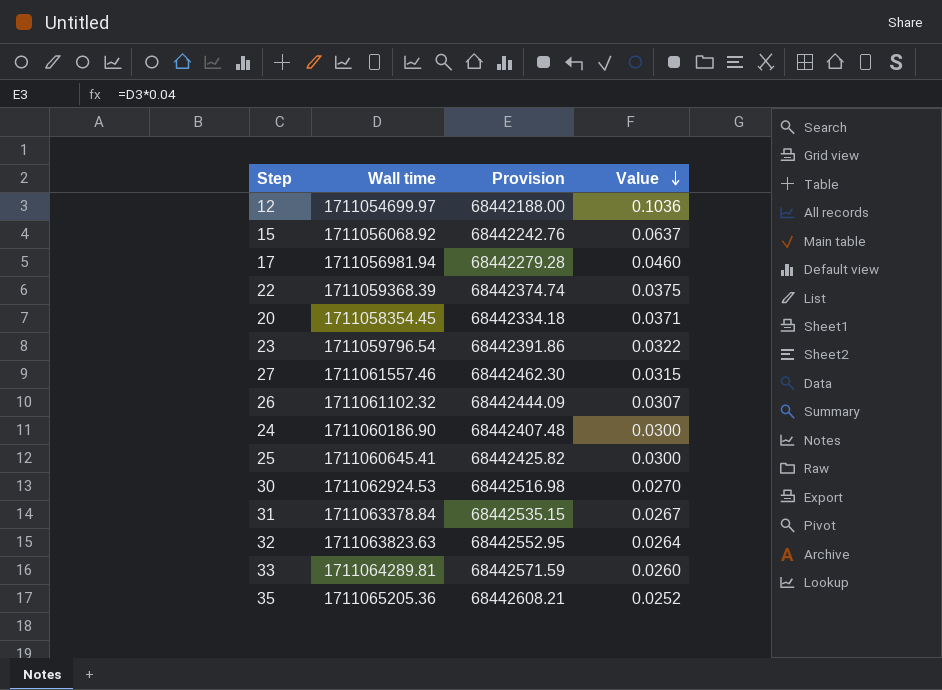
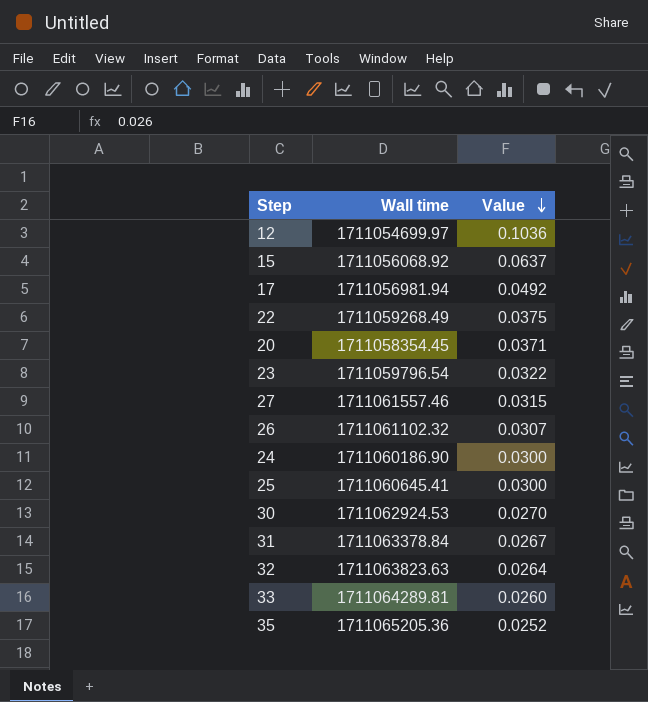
column Provision | formula: [Wall time] * 0.04 -> none
17 | Value: 0.0460 -> 0.0492
22 | Wall time: 1711059368.39 -> 1711059268.49

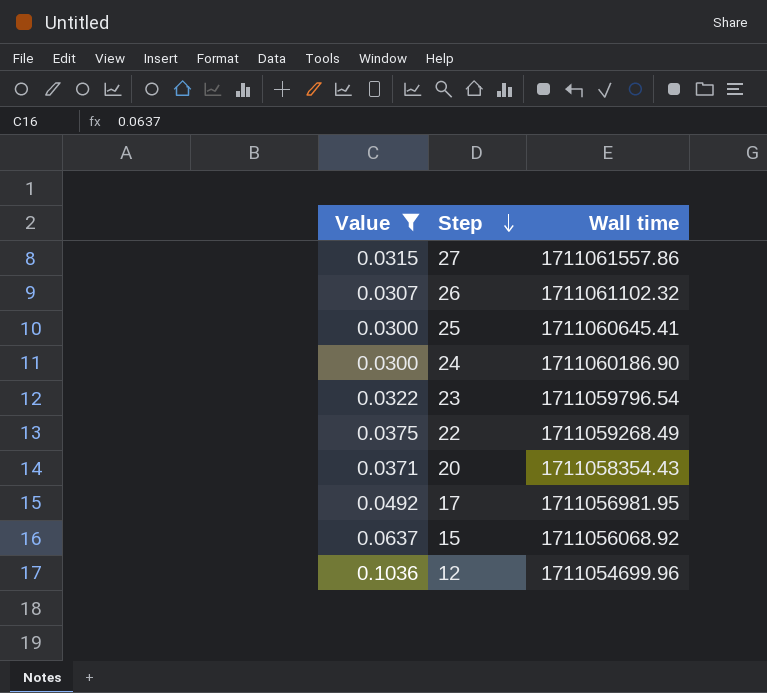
filter: none -> Value >= 0.0300
row order: Value descending -> Step descending
column Value | position: 3 -> 1
27 | Wall time: 1711061557.46 -> 1711061557.86
20 | Wall time: 1711058354.45 -> 1711058354.43
17 | Wall time: 1711056981.94 -> 1711056981.95
12 | Wall time: 1711054699.97 -> 1711054699.96

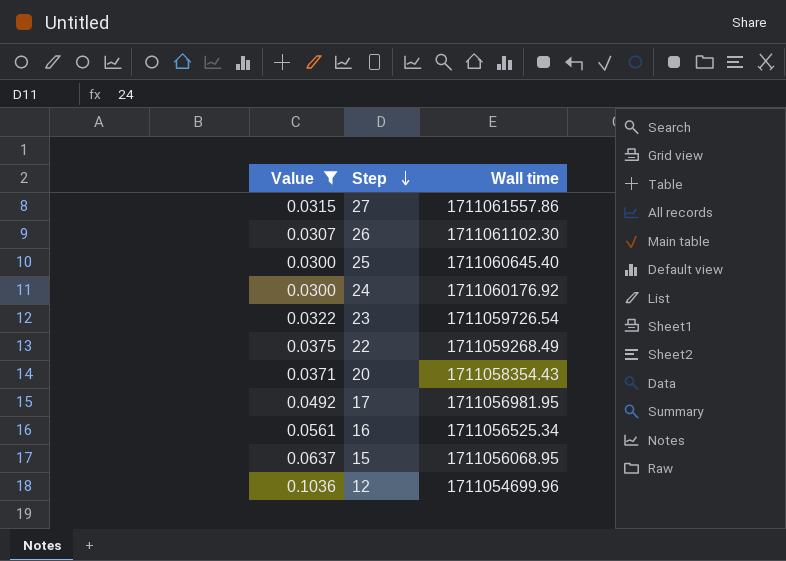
26 | Wall time: 1711061102.32 -> 1711061102.30
25 | Wall time: 1711060645.41 -> 1711060645.40
24 | Wall time: 1711060186.90 -> 1711060176.92
23 | Wall time: 1711059796.54 -> 1711059726.54
row 16: none -> 0.0561 | 1711056525.34
15 | Wall time: 1711056068.92 -> 1711056068.95

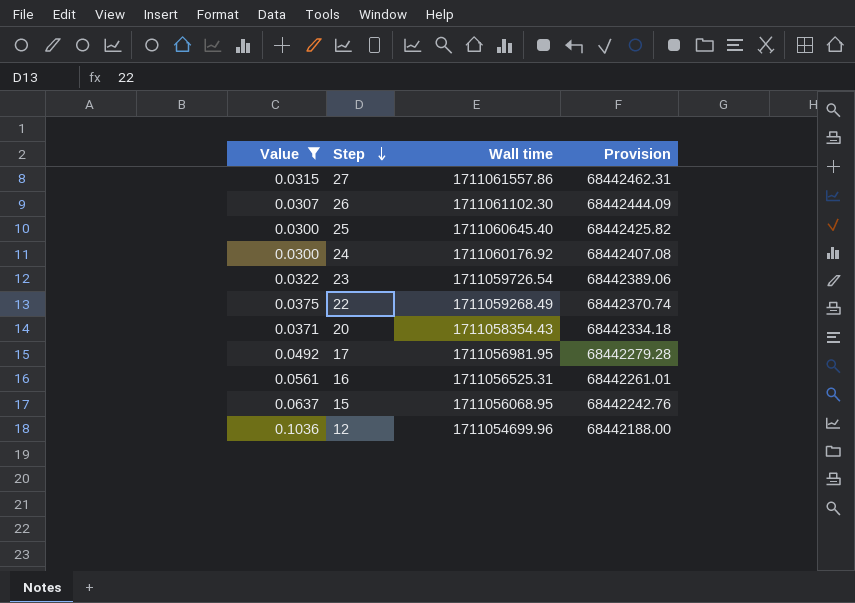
column Provision | formula: none -> [Wall time] * 0.04
16 | Wall time: 1711056525.34 -> 1711056525.31

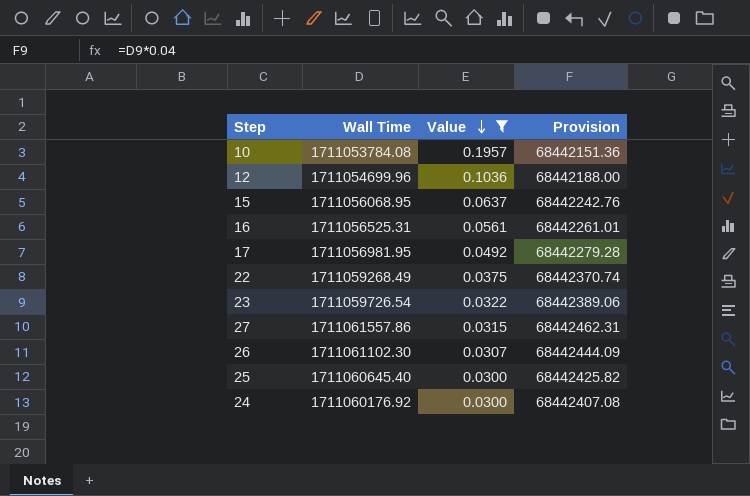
row order: Step descending -> Value descending
column name: Wall time -> Wall Time
column Value | position: 1 -> 3
row 20: 0.0371 | 1711058354.43 | 68442334.18 -> none
row 10: none -> 1711053784.08 | 0.1957 | 68442151.36

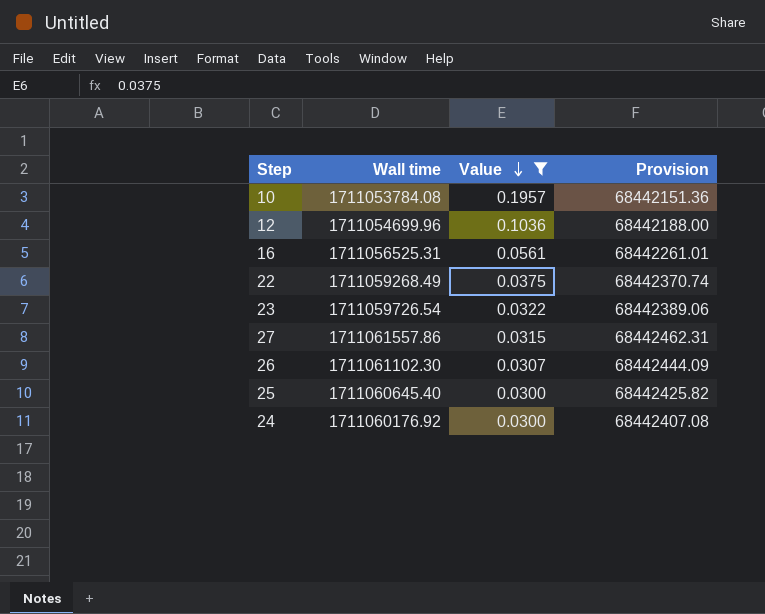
column name: Wall Time -> Wall time
row 15: 1711056068.95 | 0.0637 | 68442242.76 -> none
row 17: 1711056981.95 | 0.0492 | 68442279.28 -> none

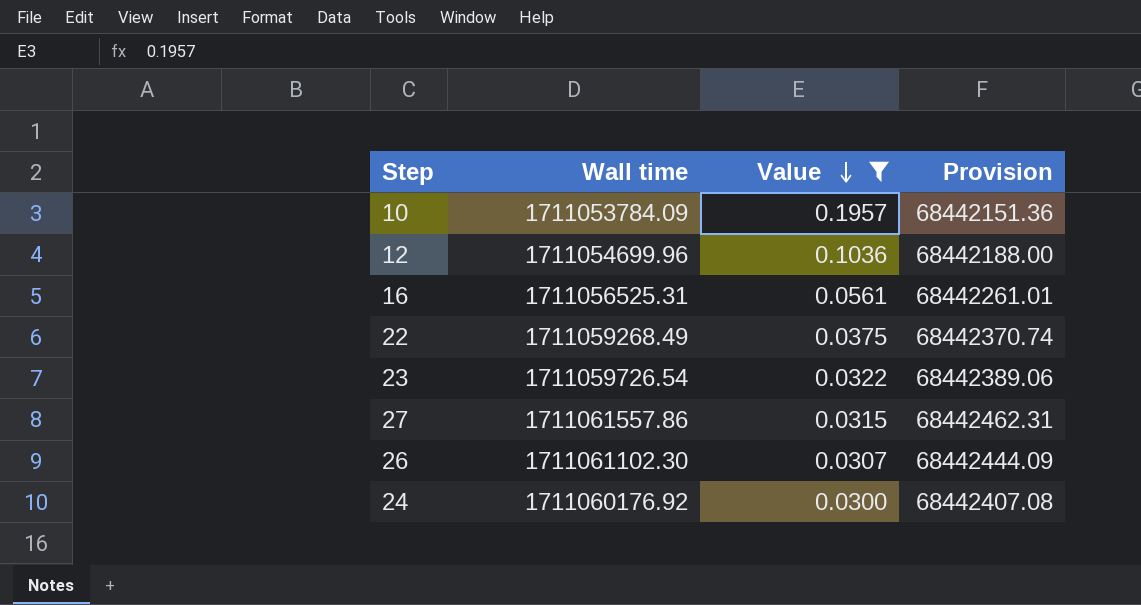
row 25: 1711060645.40 | 0.0300 | 68442425.82 -> none
10 | Wall time: 1711053784.08 -> 1711053784.09

